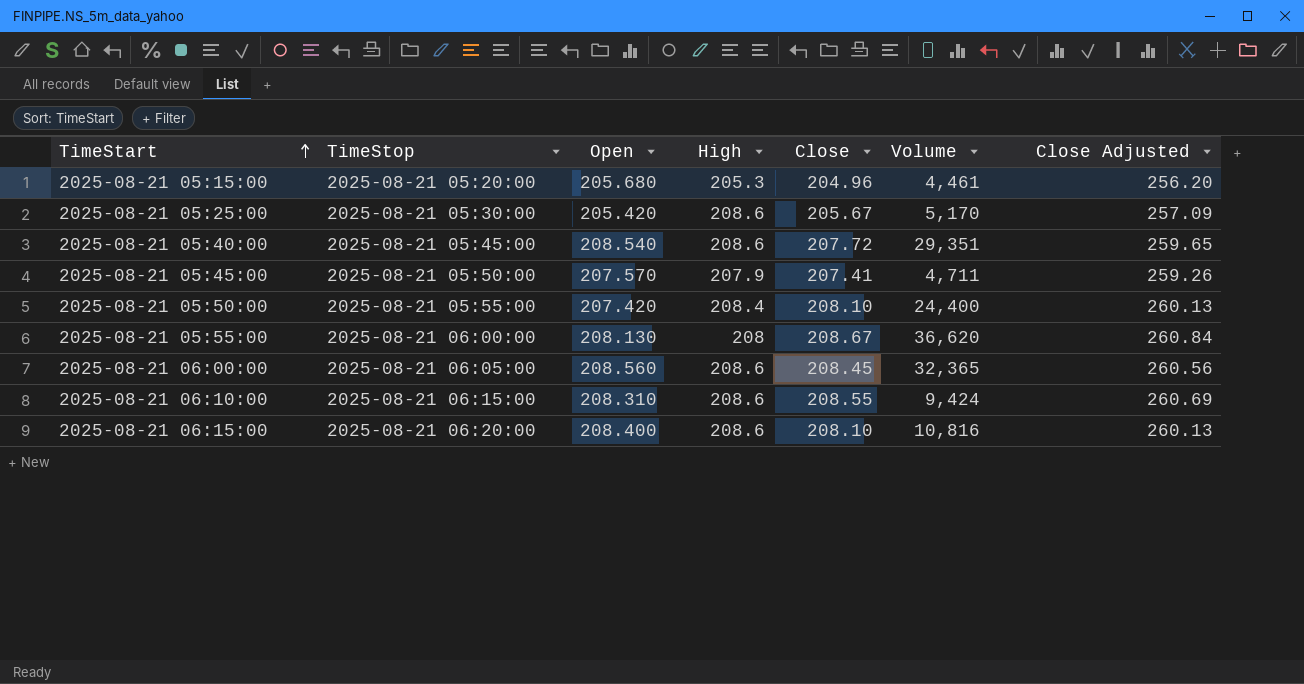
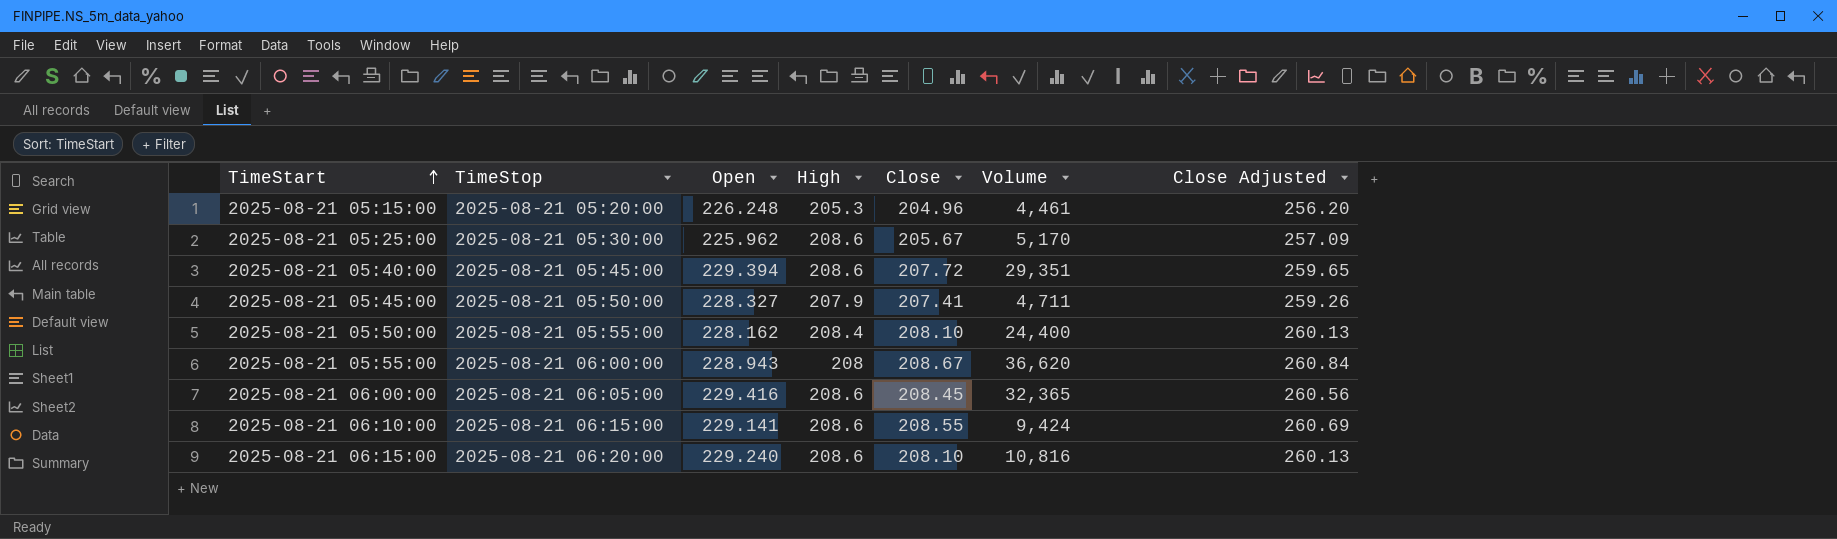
2025-08-21 05:15:00 | Open: 205.680 -> 226.248
2025-08-21 05:25:00 | Open: 205.420 -> 225.962
2025-08-21 05:40:00 | Open: 208.540 -> 229.394
2025-08-21 05:45:00 | Open: 207.570 -> 228.327
2025-08-21 05:50:00 | Open: 207.420 -> 228.162
2025-08-21 05:55:00 | Open: 208.130 -> 228.943
2025-08-21 06:00:00 | Open: 208.560 -> 229.416
2025-08-21 06:10:00 | Open: 208.310 -> 229.141
2025-08-21 06:15:00 | Open: 208.400 -> 229.240

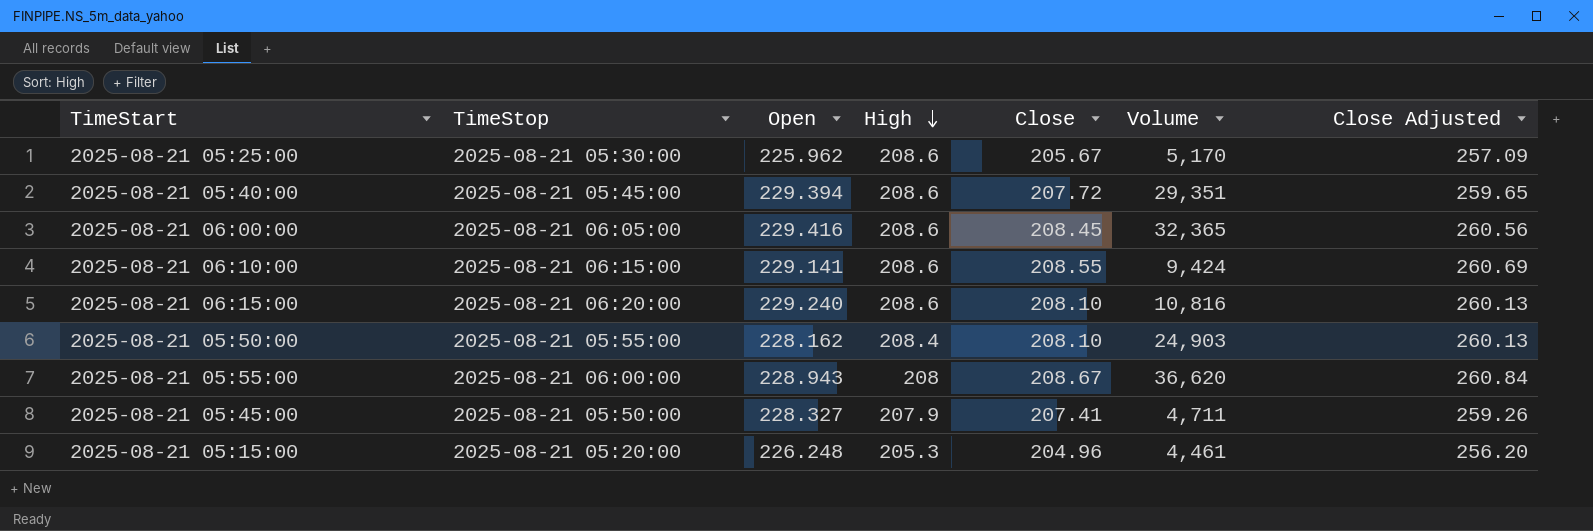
row order: TimeStart ascending -> High descending
2025-08-21 05:50:00 | Volume: 24,400 -> 24,903

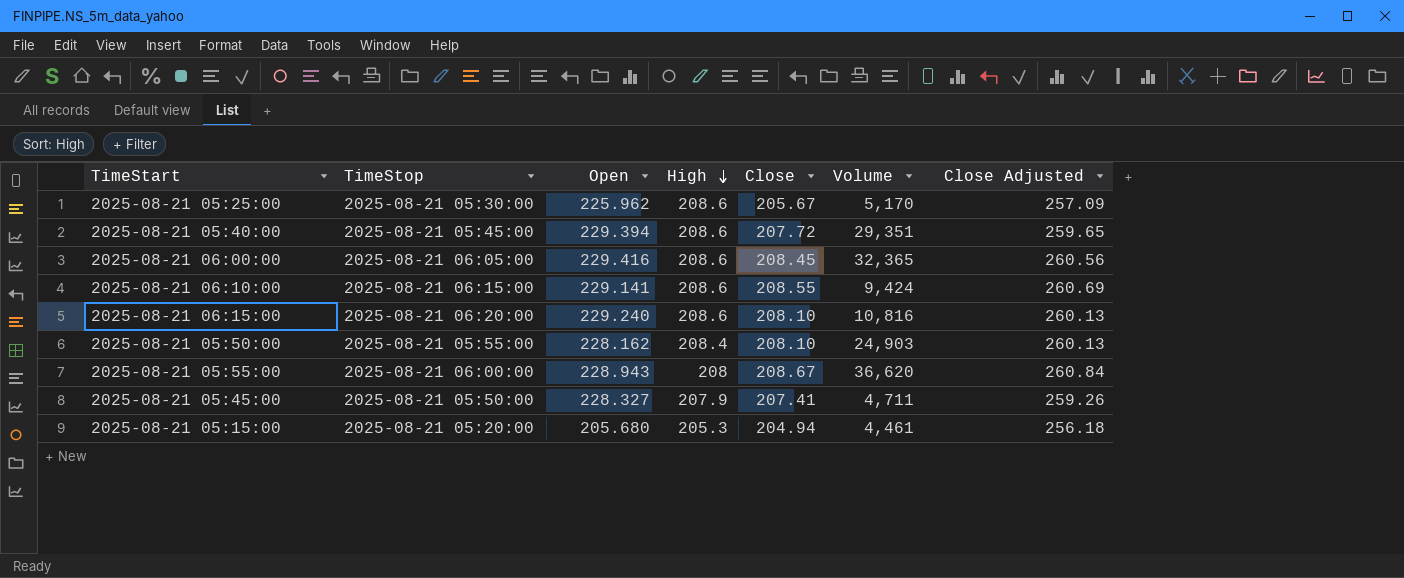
2025-08-21 05:15:00 | Open: 226.248 -> 205.680
2025-08-21 05:15:00 | Close: 204.96 -> 204.94
2025-08-21 05:15:00 | Close Adjusted: 256.20 -> 256.18

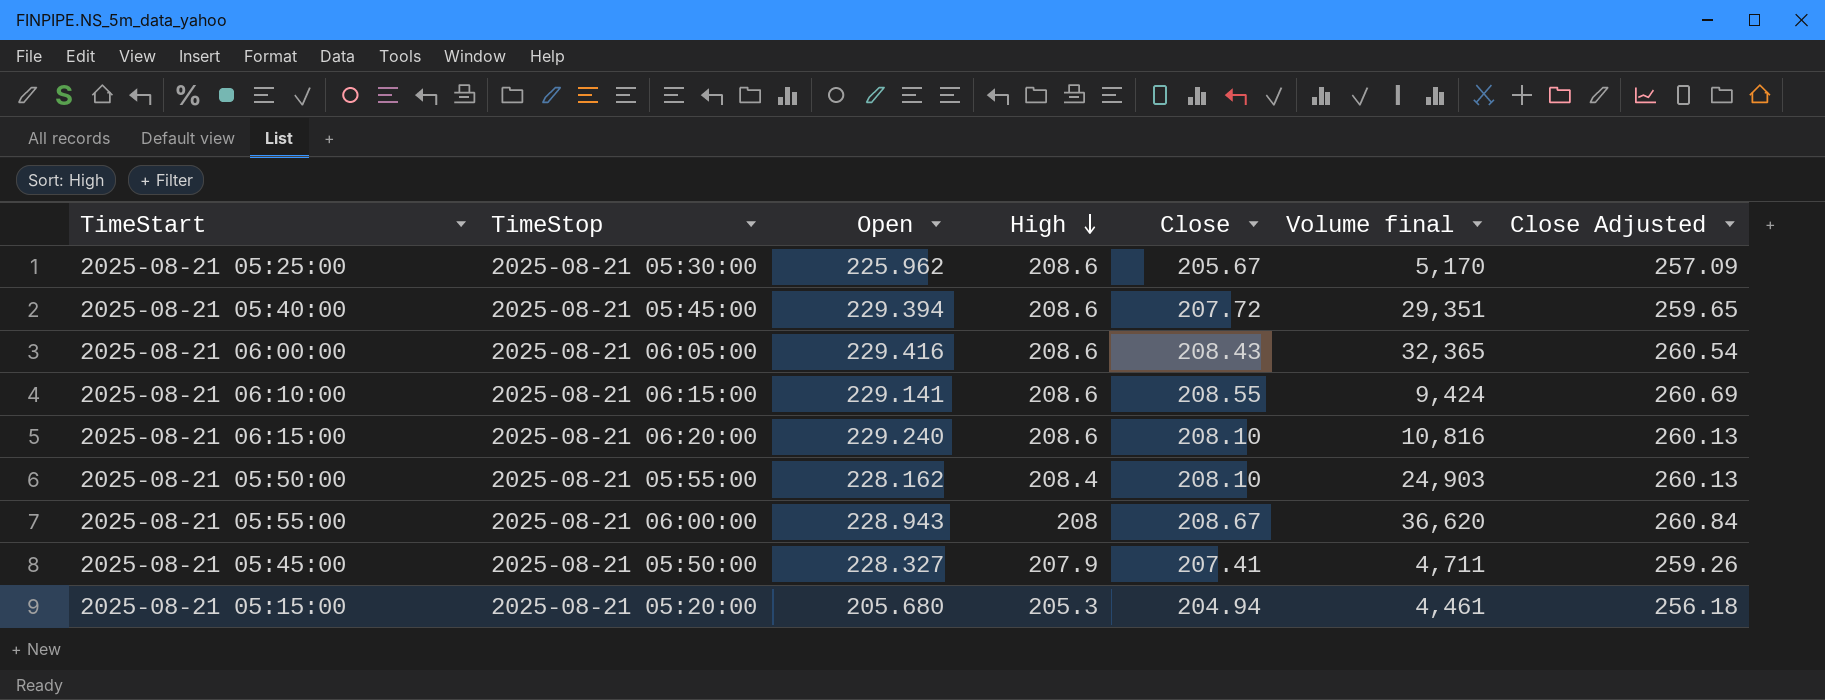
column name: Volume -> Volume final
2025-08-21 06:00:00 | Close: 208.45 -> 208.43
2025-08-21 06:00:00 | Close Adjusted: 260.56 -> 260.54

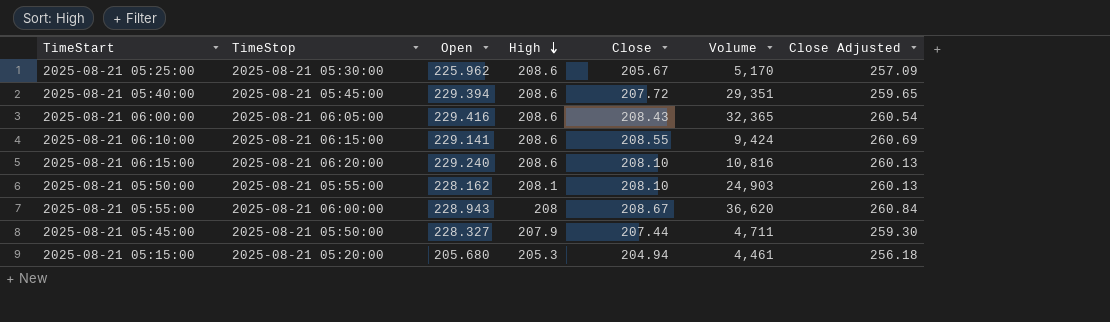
column name: Volume final -> Volume
2025-08-21 05:50:00 | High: 208.4 -> 208.1
2025-08-21 05:45:00 | Close: 207.41 -> 207.44
2025-08-21 05:45:00 | Close Adjusted: 259.26 -> 259.30

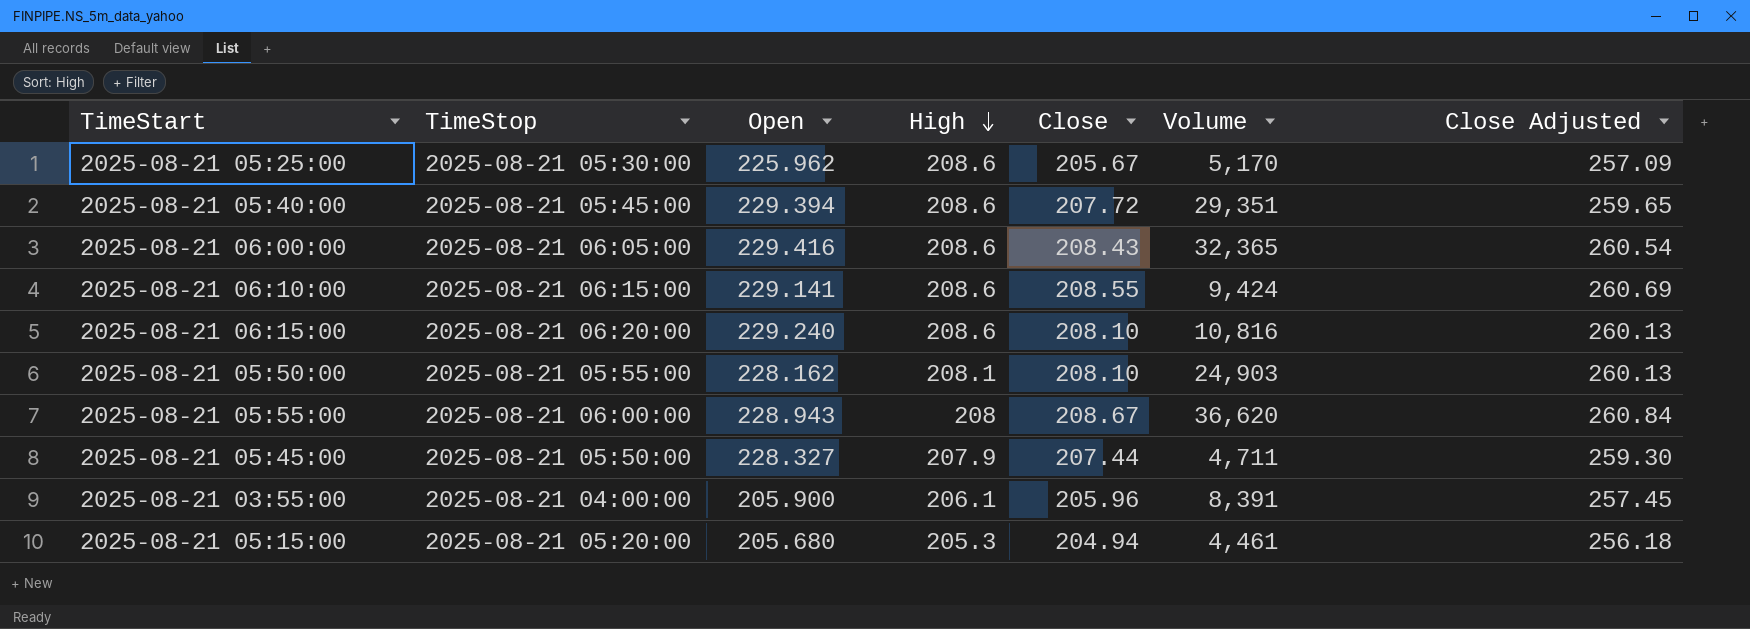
row 2025-08-21 03:55:00: none -> 2025-08-21 04:00:00 | 205.900 | 206.1 | 205.96 | 8,391 | 257.45

